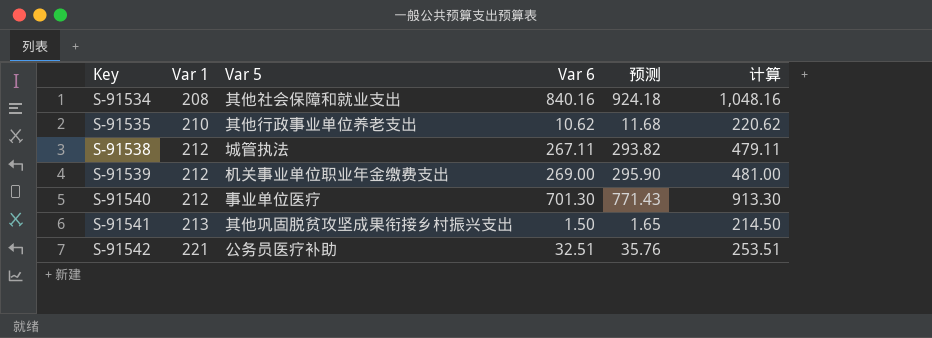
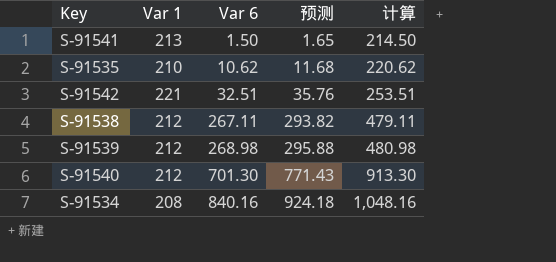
row order: Key ascending -> Var 6 ascending
column Var 5 | position: 3 -> none
S-91539 | Var 6: 269.00 -> 268.98
S-91539 | 预测: 295.90 -> 295.88
S-91539 | 计算: 481.00 -> 480.98

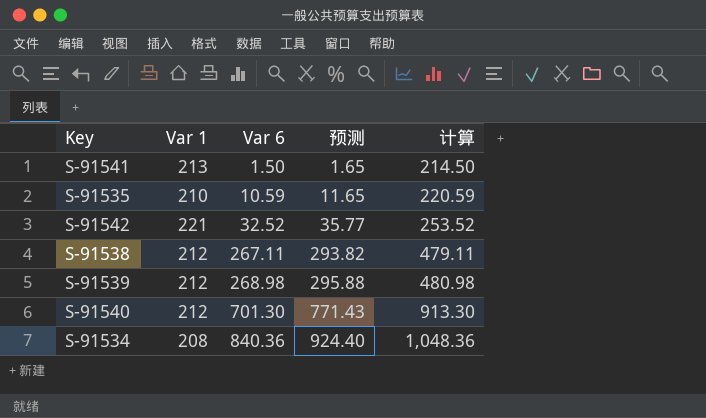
S-91535 | Var 6: 10.62 -> 10.59
S-91535 | 预测: 11.68 -> 11.65
S-91535 | 计算: 220.62 -> 220.59
S-91542 | Var 6: 32.51 -> 32.52
S-91542 | 预测: 35.76 -> 35.77
S-91542 | 计算: 253.51 -> 253.52
S-91534 | Var 6: 840.16 -> 840.36
S-91534 | 预测: 924.18 -> 924.40
S-91534 | 计算: 1,048.16 -> 1,048.36

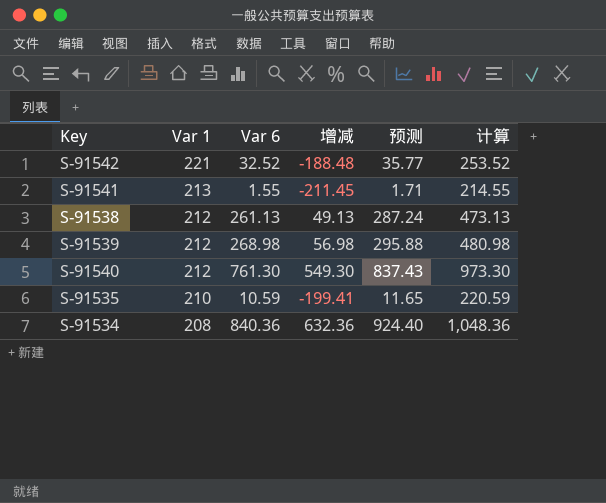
row order: Var 6 ascending -> Var 1 descending
column 增减 | formula: none -> [Var 6] - [Var 1]
S-91541 | Var 6: 1.50 -> 1.55
S-91541 | 预测: 1.65 -> 1.71
S-91541 | 计算: 214.50 -> 214.55
S-91538 | Var 6: 267.11 -> 261.13
S-91538 | 预测: 293.82 -> 287.24
S-91538 | 计算: 479.11 -> 473.13
S-91540 | Var 6: 701.30 -> 761.30
S-91540 | 预测: 771.43 -> 837.43
S-91540 | 计算: 913.30 -> 973.30

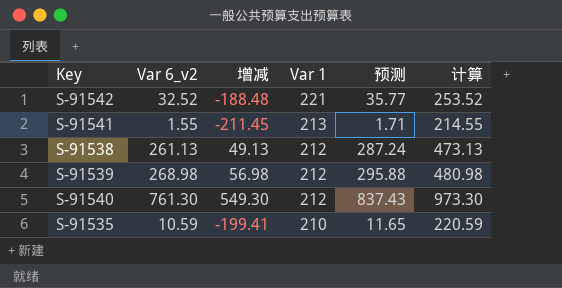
column name: Var 6 -> Var 6_v2
column Var 1 | position: 2 -> 4
row S-91534: 208 | 840.36 | 632.36 | 924.40 | 1,048.36 -> none

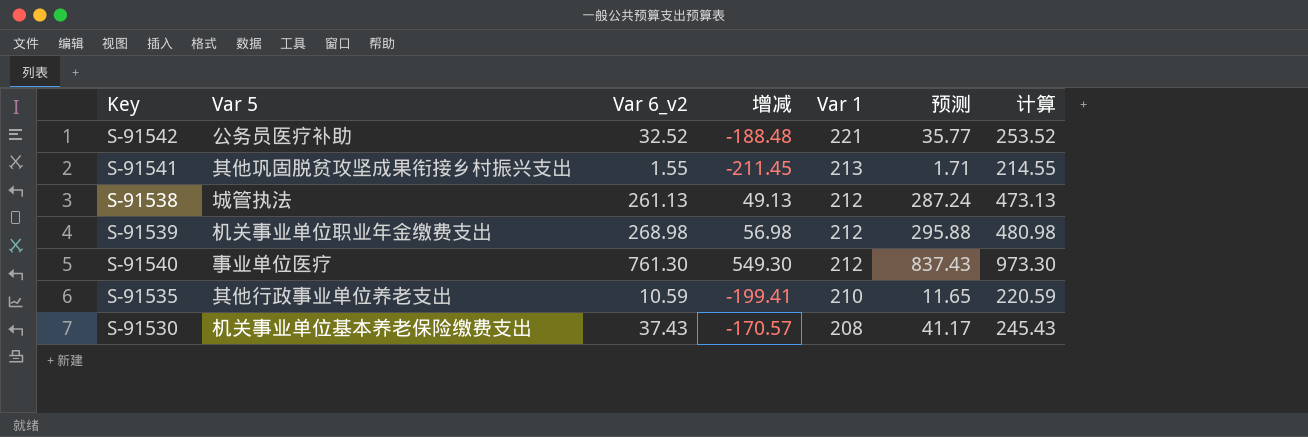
column Var 5 | position: none -> 2
row S-91530: none -> 机关事业单位基本养老保险缴费支出 | 37.43 | -170.57 | 208 | 41.17 | 245.43

